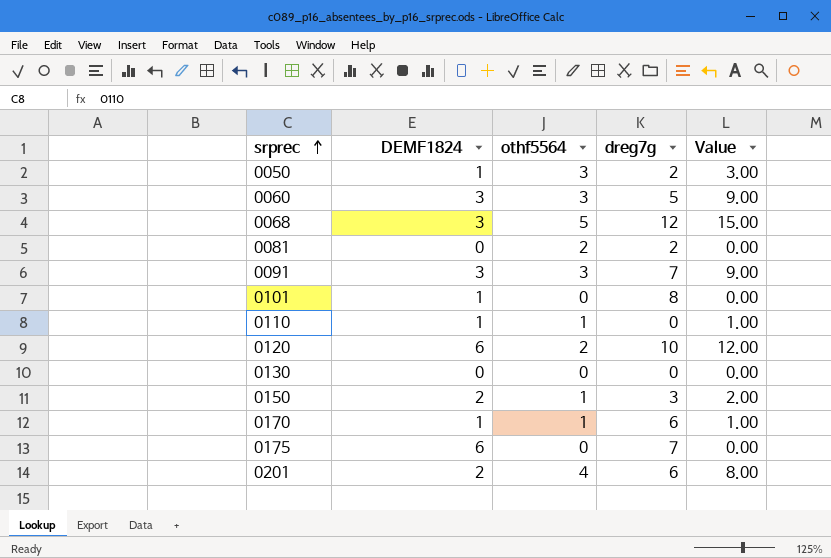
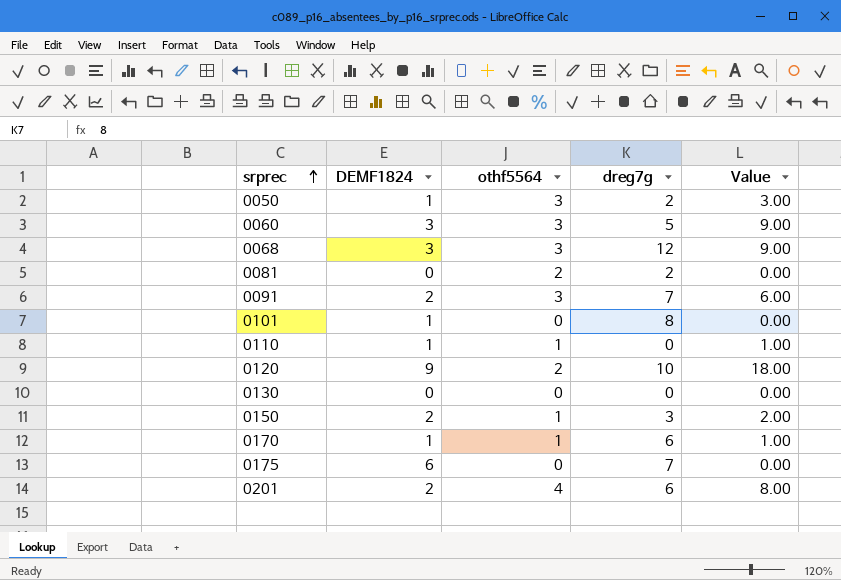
0068 | othf5564: 5 -> 3
0068 | Value: 15.00 -> 9.00
0091 | DEMF1824: 3 -> 2
0091 | Value: 9.00 -> 6.00
0120 | DEMF1824: 6 -> 9
0120 | Value: 12.00 -> 18.00

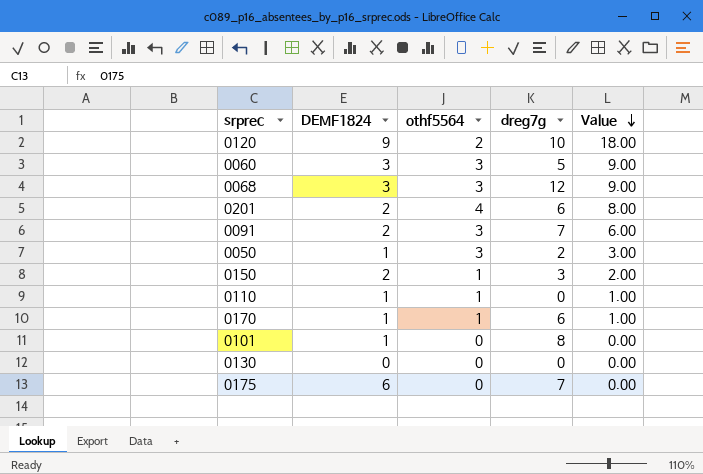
row order: srprec ascending -> Value descending
row 0081: 0 | 2 | 2 | 0.00 -> none

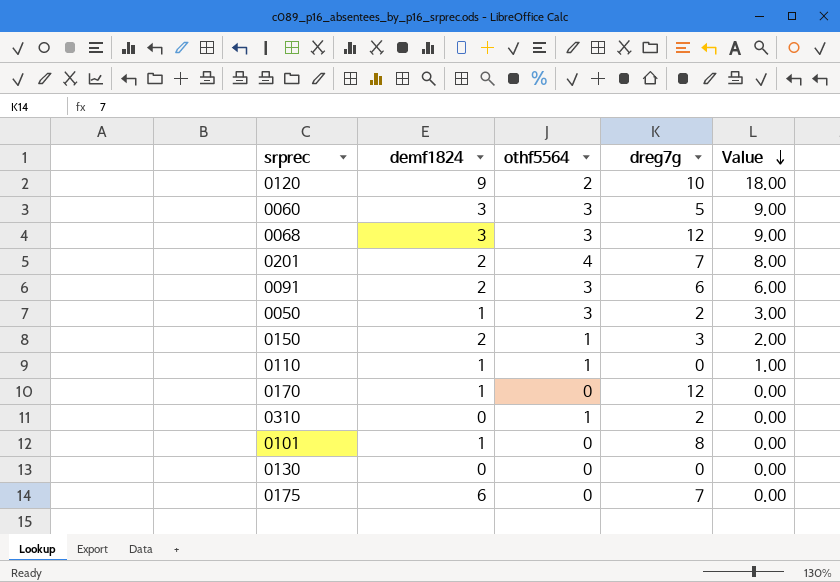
column name: DEMF1824 -> demf1824
0201 | dreg7g: 6 -> 7
0091 | dreg7g: 7 -> 6
0170 | othf5564: 1 -> 0
0170 | dreg7g: 6 -> 12
0170 | Value: 1.00 -> 0.00
row 0310: none -> 0 | 1 | 2 | 0.00

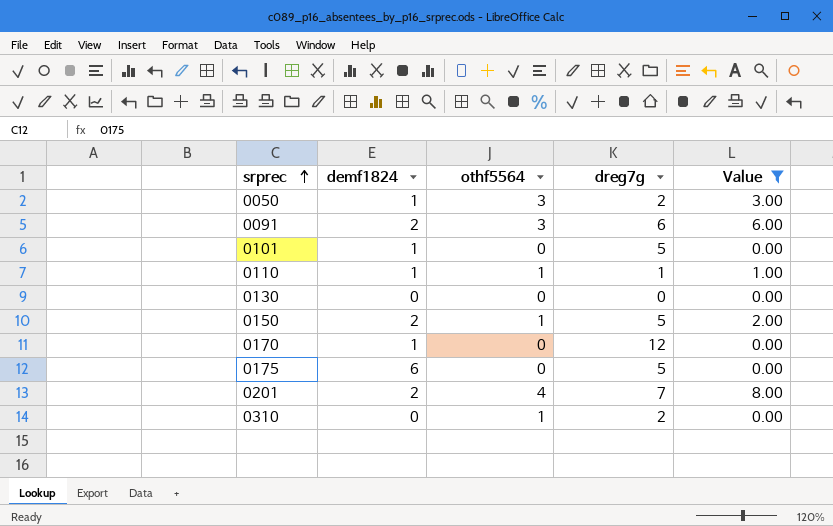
filter: none -> Value <= 8.00
row order: Value descending -> srprec ascending
0101 | dreg7g: 8 -> 5
0110 | dreg7g: 0 -> 1
0150 | dreg7g: 3 -> 5
0175 | dreg7g: 7 -> 5

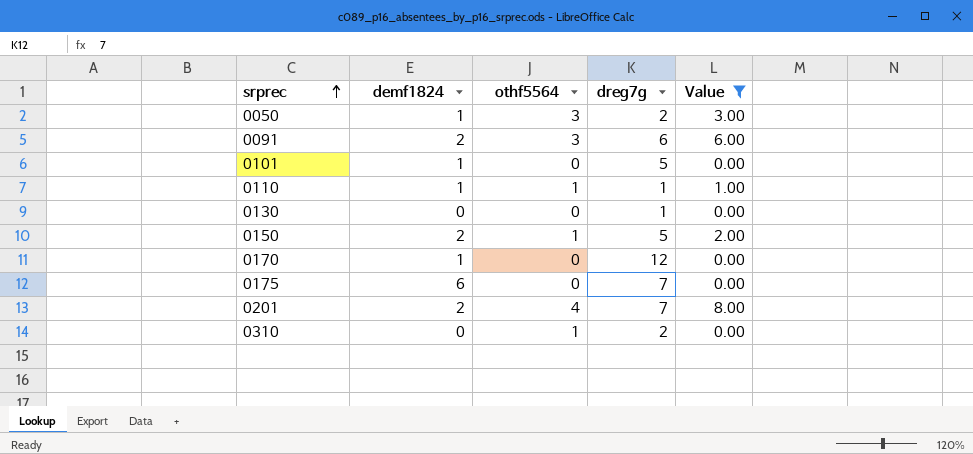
0130 | dreg7g: 0 -> 1
0175 | dreg7g: 5 -> 7

